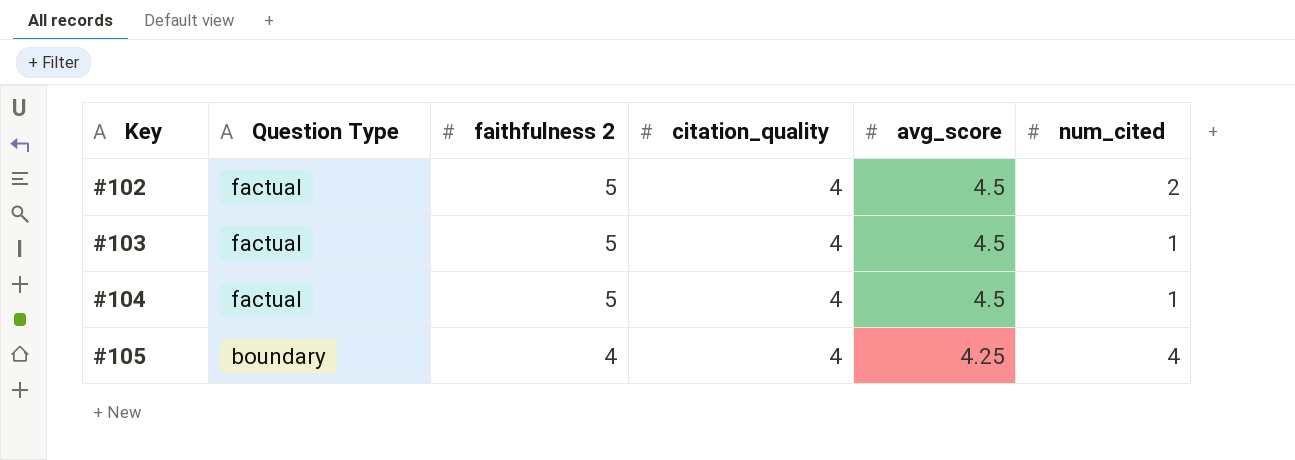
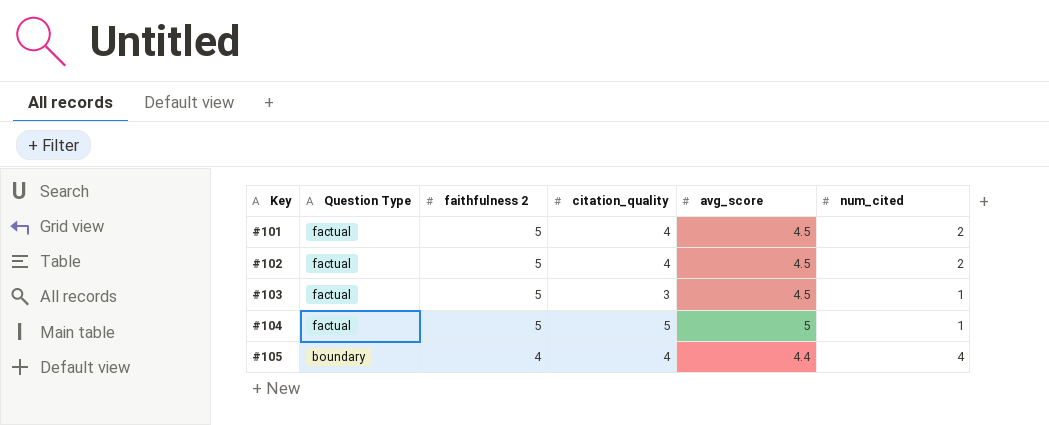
row #101: none -> factual | 5 | 4 | 4.5 | 2
#103 | citation_quality: 4 -> 3
#104 | citation_quality: 4 -> 5
#104 | avg_score: 4.5 -> 5
#105 | avg_score: 4.25 -> 4.4

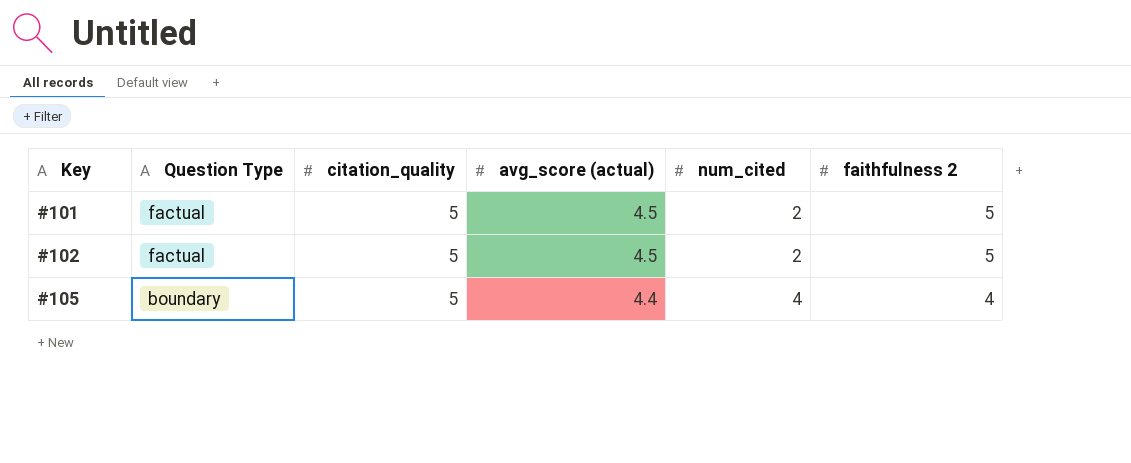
column name: avg_score -> avg_score (actual)
column faithfulness 2 | position: 3 -> 6
row #103: factual | 5 | 3 | 4.5 | 1 -> none
row #104: factual | 5 | 5 | 5 | 1 -> none
#101 | citation_quality: 4 -> 5
#102 | citation_quality: 4 -> 5
#105 | citation_quality: 4 -> 5

